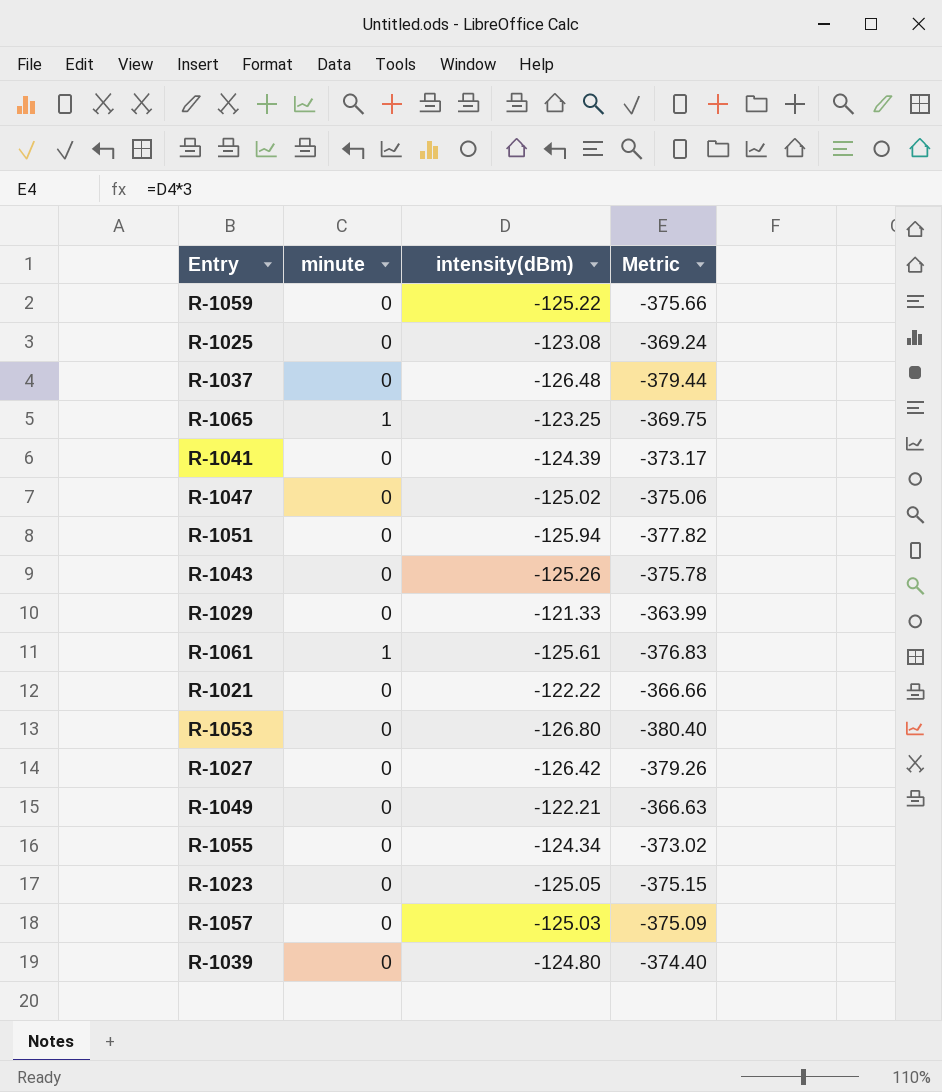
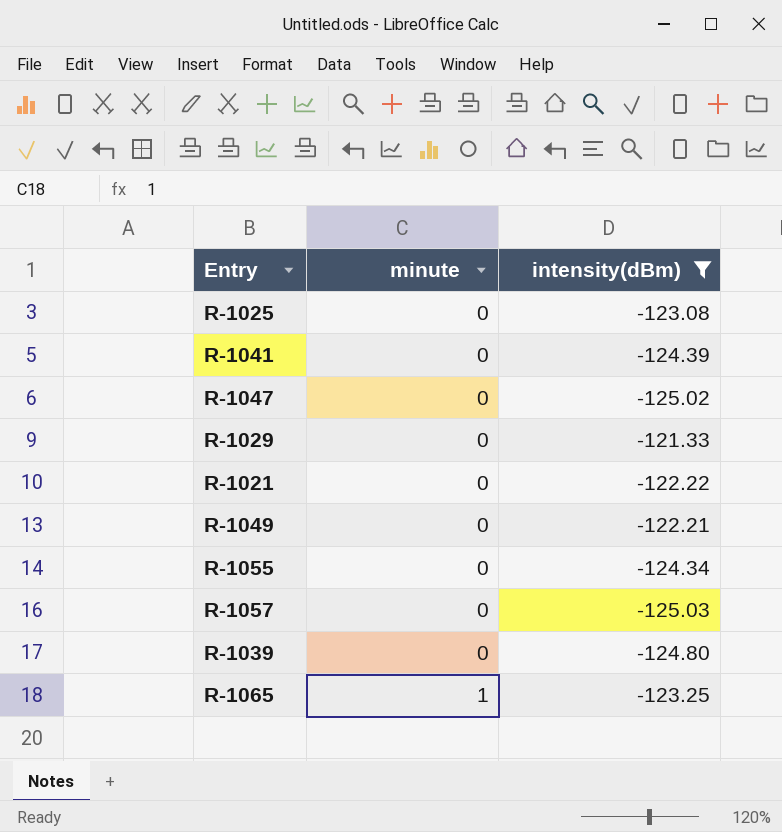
filter: none -> intensity(dBm) >= -125.03
row order: none -> minute ascending
column Metric | formula: [intensity(dBm)] * 3 -> none

